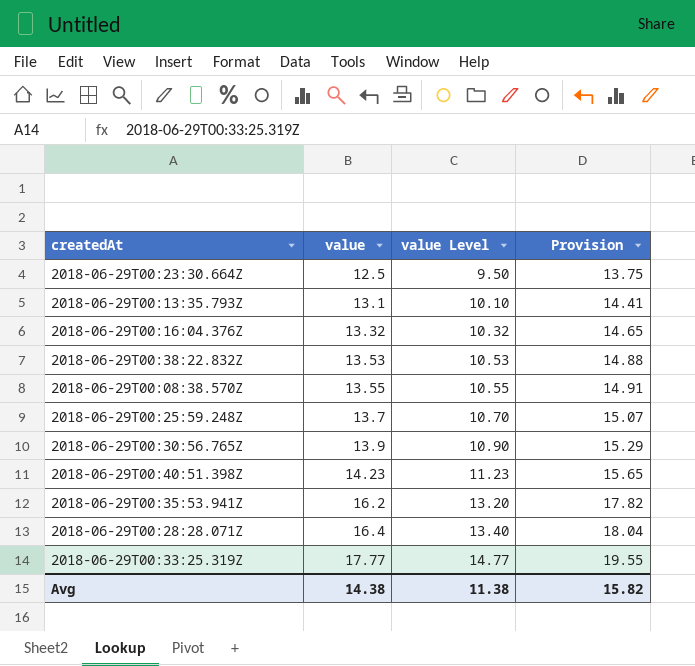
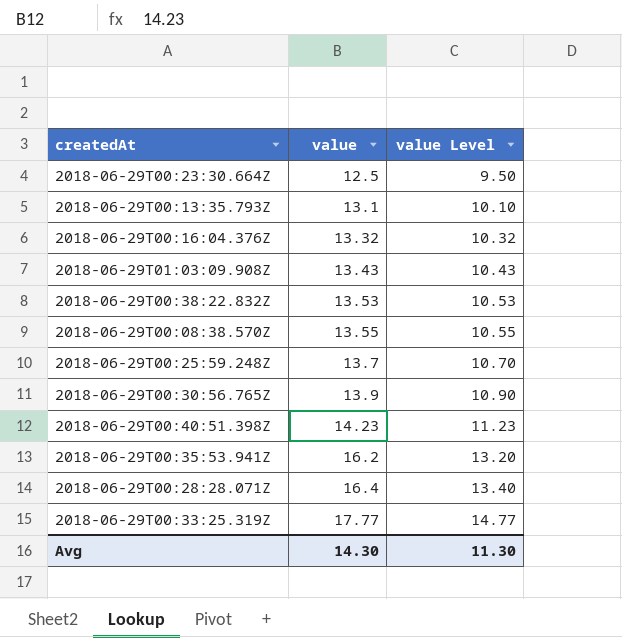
column Provision | formula: [value] * 1.1 -> none
row 2018-06-29T01:03:09.908Z: none -> 13.43 | 10.43
Avg | value: 14.38 -> 14.30
Avg | value Level: 11.38 -> 11.30

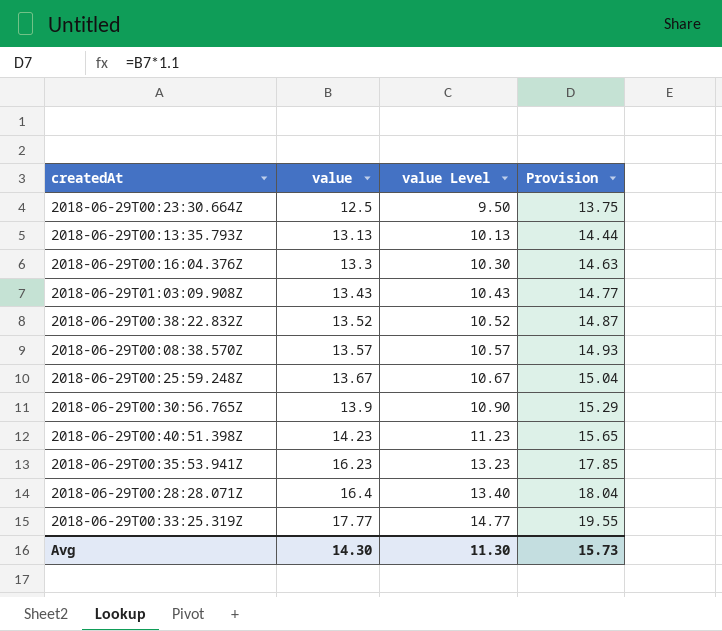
column Provision | formula: none -> [value] * 1.1
2018-06-29T00:13:35.793Z | value: 13.1 -> 13.13
2018-06-29T00:13:35.793Z | value Level: 10.10 -> 10.13
2018-06-29T00:16:04.376Z | value: 13.32 -> 13.3
2018-06-29T00:16:04.376Z | value Level: 10.32 -> 10.30
2018-06-29T00:38:22.832Z | value: 13.53 -> 13.52
2018-06-29T00:38:22.832Z | value Level: 10.53 -> 10.52
2018-06-29T00:08:38.570Z | value: 13.55 -> 13.57
2018-06-29T00:08:38.570Z | value Level: 10.55 -> 10.57
2018-06-29T00:25:59.248Z | value: 13.7 -> 13.67
2018-06-29T00:25:59.248Z | value Level: 10.70 -> 10.67
2018-06-29T00:35:53.941Z | value: 16.2 -> 16.23
2018-06-29T00:35:53.941Z | value Level: 13.20 -> 13.23

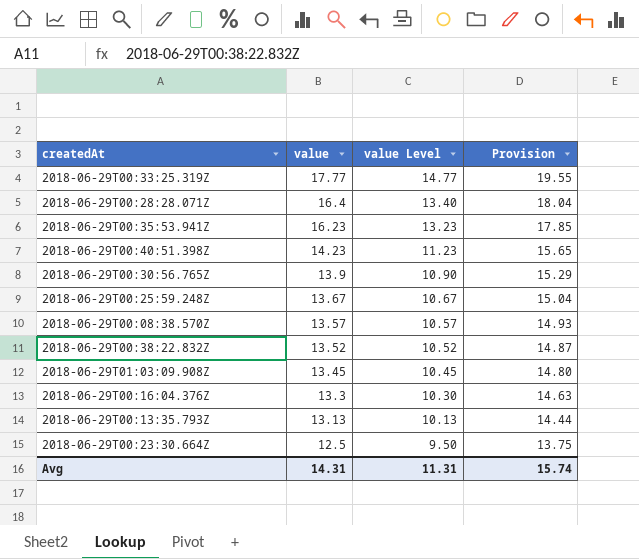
row order: value ascending -> value descending
2018-06-29T01:03:09.908Z | value: 13.43 -> 13.45
2018-06-29T01:03:09.908Z | value Level: 10.43 -> 10.45
2018-06-29T01:03:09.908Z | Provision: 14.77 -> 14.80
Avg | value: 14.30 -> 14.31
Avg | value Level: 11.30 -> 11.31
Avg | Provision: 15.73 -> 15.74

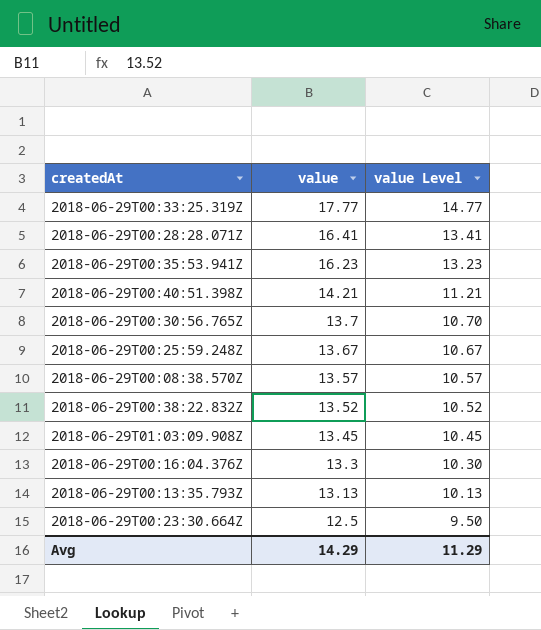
column Provision | formula: [value] * 1.1 -> none
2018-06-29T00:28:28.071Z | value: 16.4 -> 16.41
2018-06-29T00:28:28.071Z | value Level: 13.40 -> 13.41
2018-06-29T00:40:51.398Z | value: 14.23 -> 14.21
2018-06-29T00:40:51.398Z | value Level: 11.23 -> 11.21
2018-06-29T00:30:56.765Z | value: 13.9 -> 13.7
2018-06-29T00:30:56.765Z | value Level: 10.90 -> 10.70
Avg | value: 14.31 -> 14.29
Avg | value Level: 11.31 -> 11.29

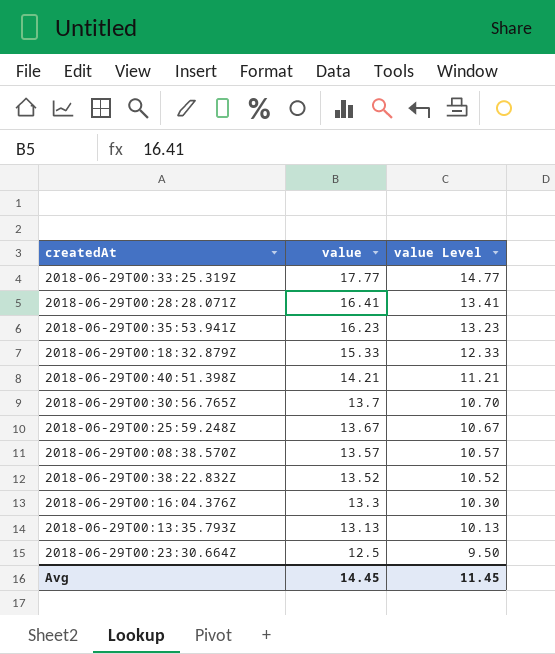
row 2018-06-29T01:03:09.908Z: 13.45 | 10.45 -> none
row 2018-06-29T00:18:32.879Z: none -> 15.33 | 12.33
Avg | value: 14.29 -> 14.45
Avg | value Level: 11.29 -> 11.45

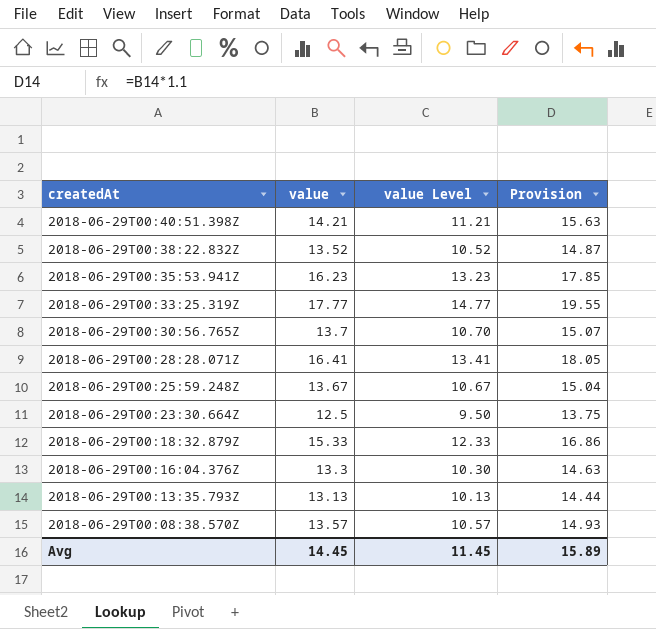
row order: value descending -> createdAt descending
column Provision | formula: none -> [value] * 1.1

